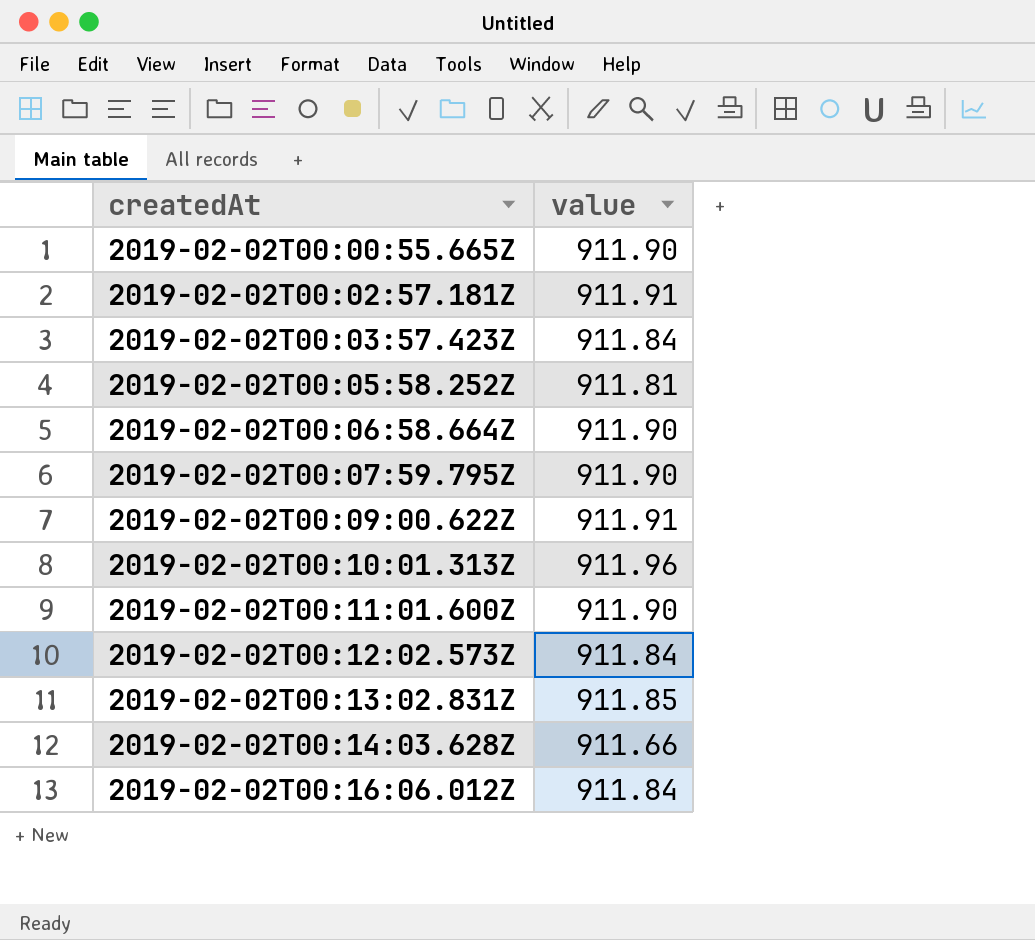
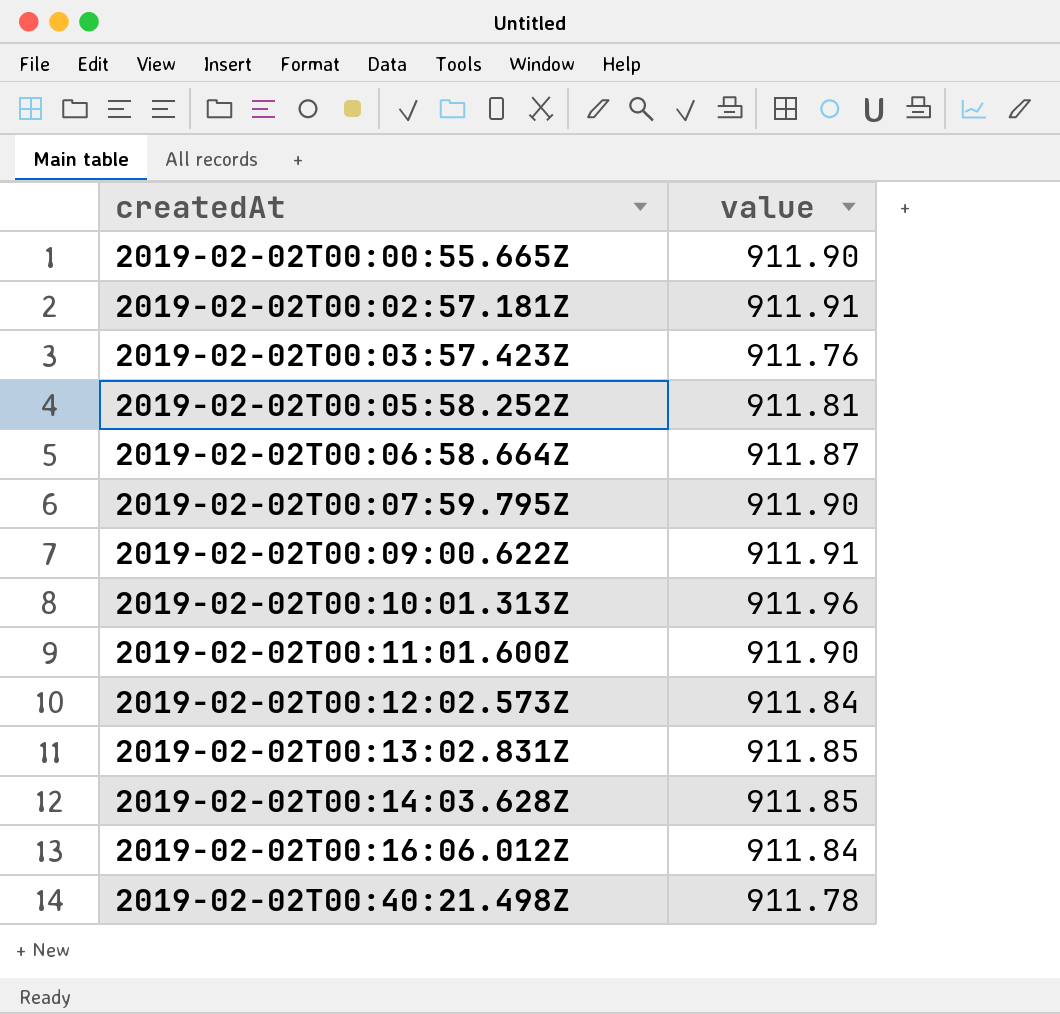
2019-02-02T00:03:57.423Z | value: 911.84 -> 911.76
2019-02-02T00:06:58.664Z | value: 911.90 -> 911.87
2019-02-02T00:14:03.628Z | value: 911.66 -> 911.85
row 2019-02-02T00:40:21.498Z: none -> 911.78

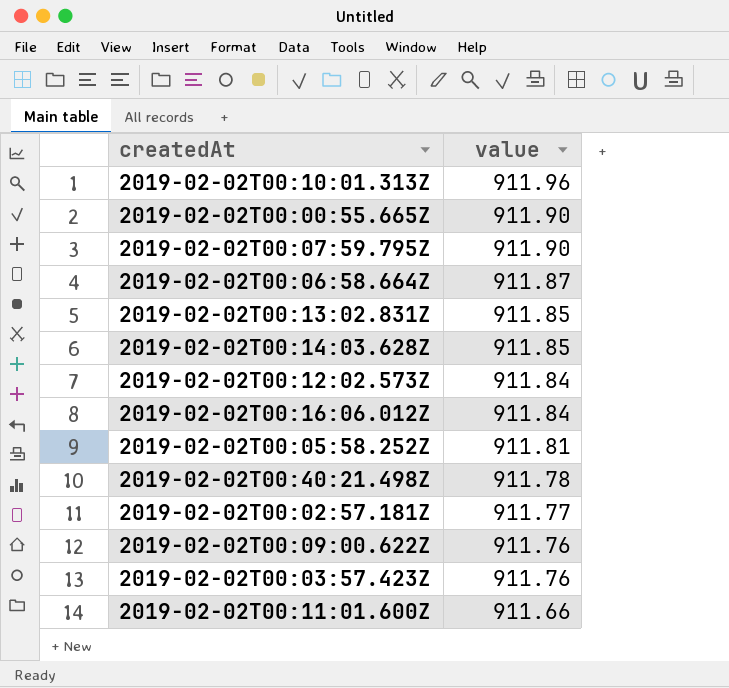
row order: createdAt ascending -> value descending
2019-02-02T00:02:57.181Z | value: 911.91 -> 911.77
2019-02-02T00:09:00.622Z | value: 911.91 -> 911.76
2019-02-02T00:11:01.600Z | value: 911.90 -> 911.66

